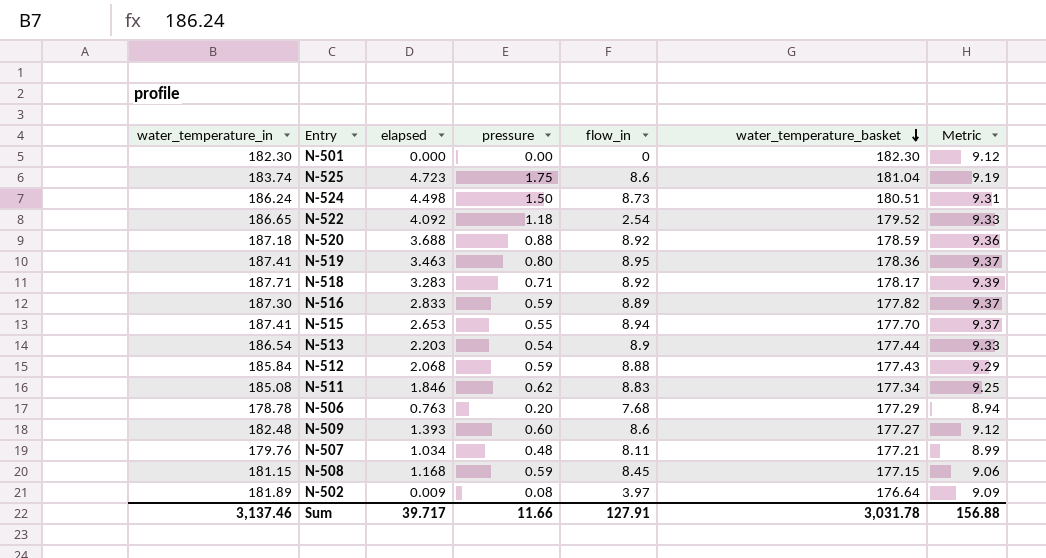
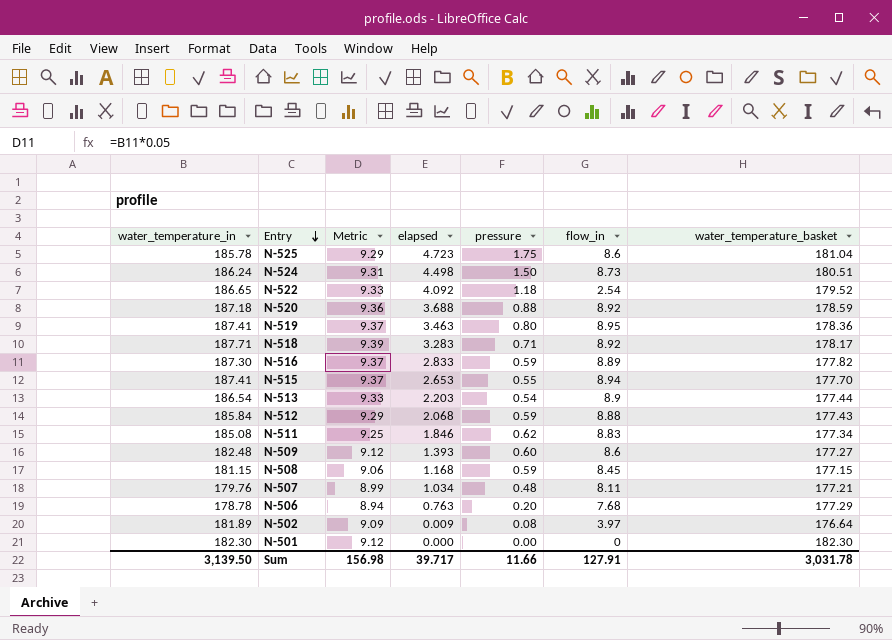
row order: water_temperature_basket descending -> Entry descending
column Metric | position: 7 -> 3
N-525 | water_temperature_in: 183.74 -> 185.78
N-525 | Metric: 9.19 -> 9.29
Sum | water_temperature_in: 3,137.46 -> 3,139.50
Sum | Metric: 156.88 -> 156.98

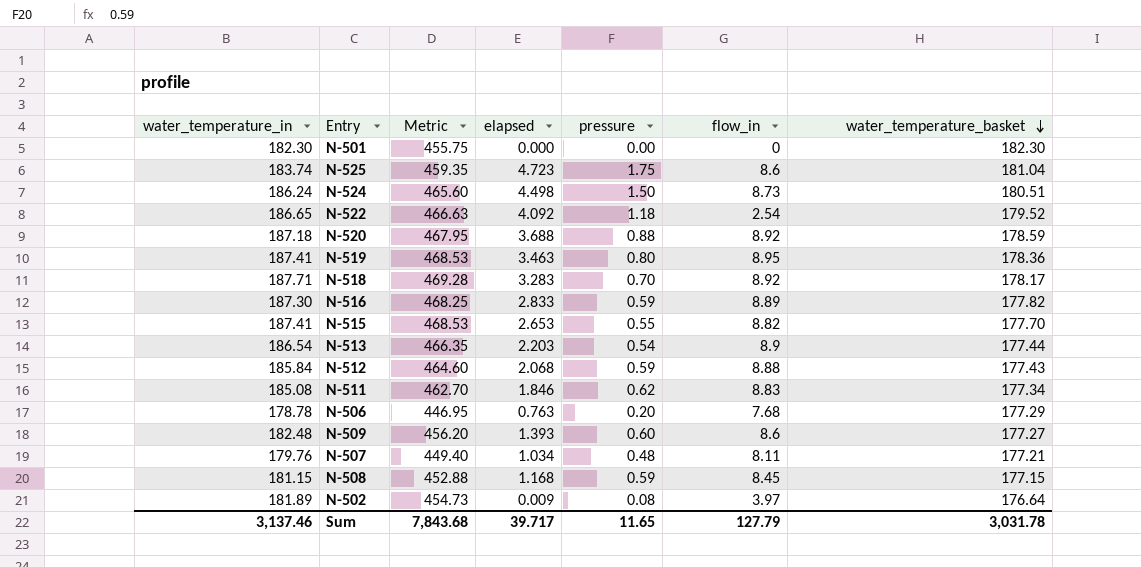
row order: Entry descending -> water_temperature_basket descending
column Metric | formula: [water_temperature_in] * 0.05 -> [water_temperature_in] * 2.5
N-525 | water_temperature_in: 185.78 -> 183.74
N-518 | pressure: 0.71 -> 0.70
N-515 | flow_in: 8.94 -> 8.82
Sum | water_temperature_in: 3,139.50 -> 3,137.46
Sum | Metric: 156.98 -> 7,843.68
Sum | pressure: 11.66 -> 11.65
Sum | flow_in: 127.91 -> 127.79

